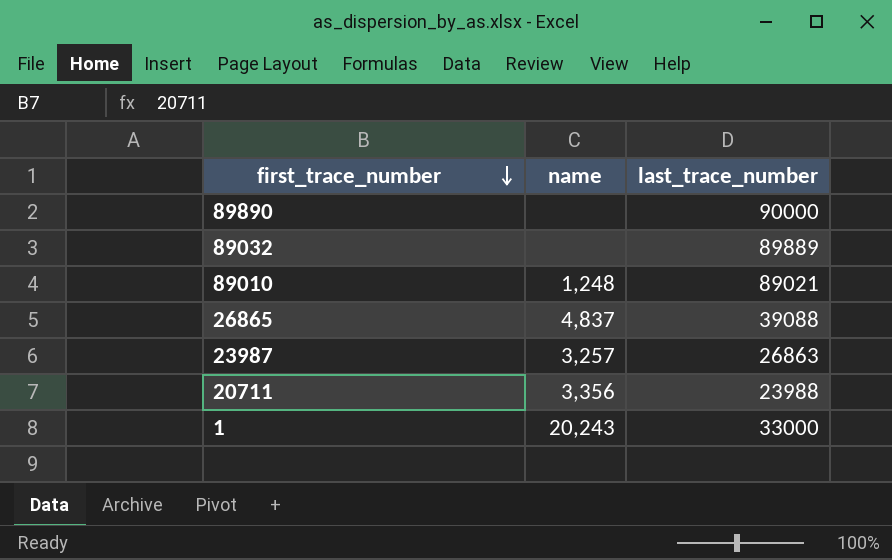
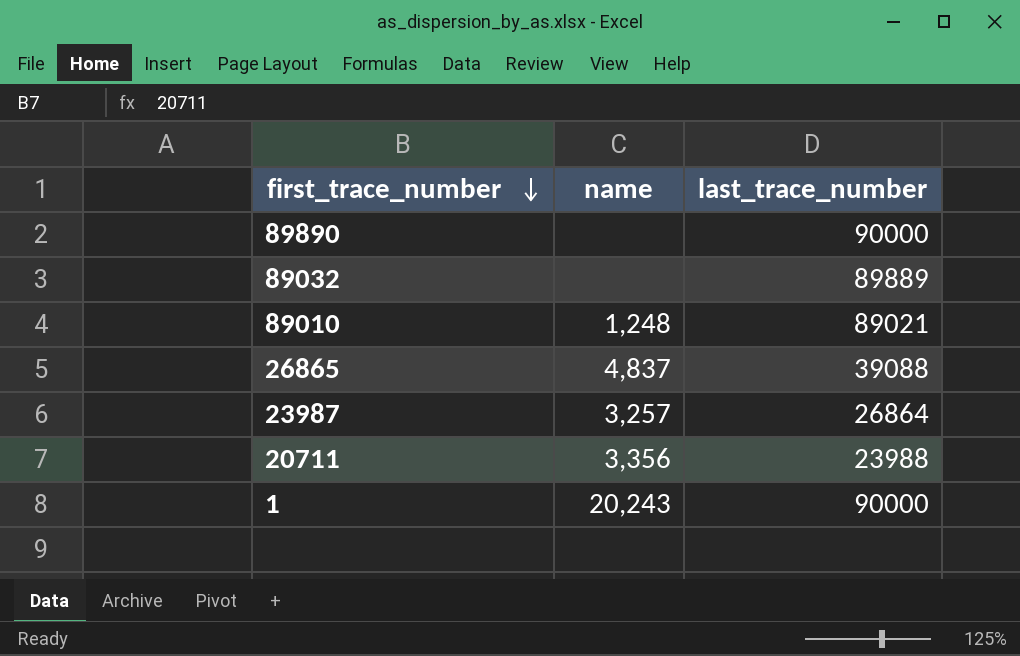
23987 | last_trace_number: 26863 -> 26864
1 | last_trace_number: 33000 -> 90000

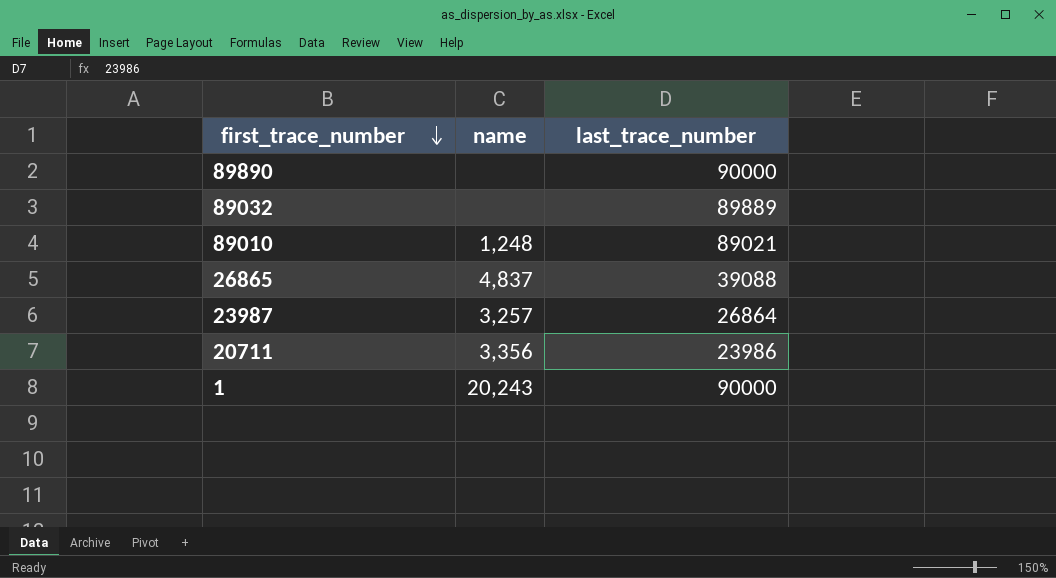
20711 | last_trace_number: 23988 -> 23986

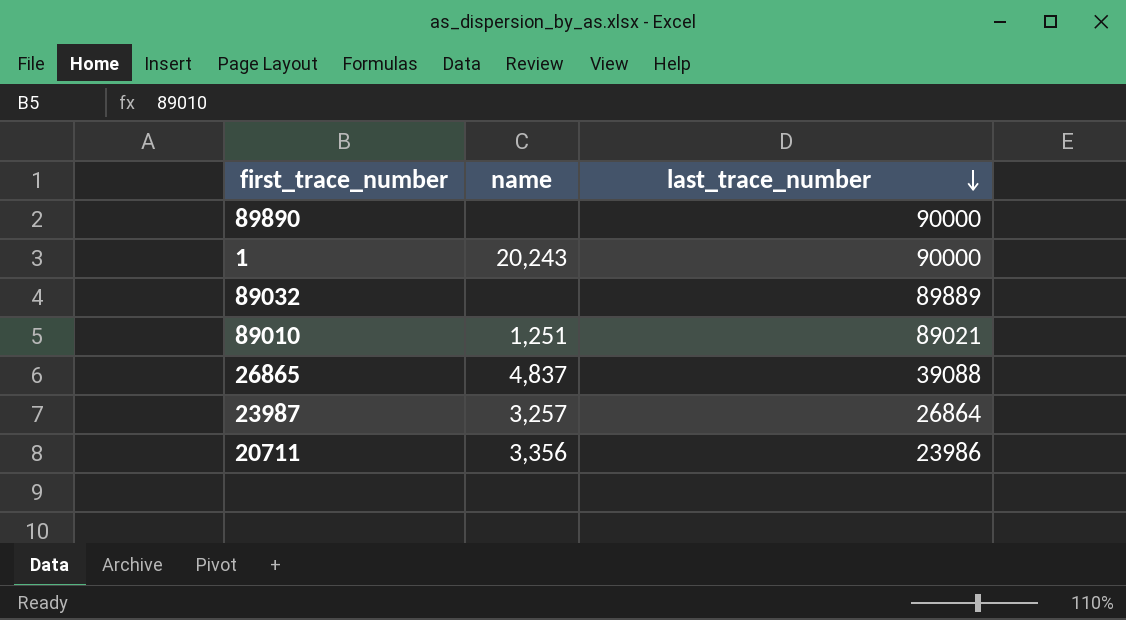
row order: first_trace_number descending -> last_trace_number descending
89010 | name: 1,248 -> 1,251

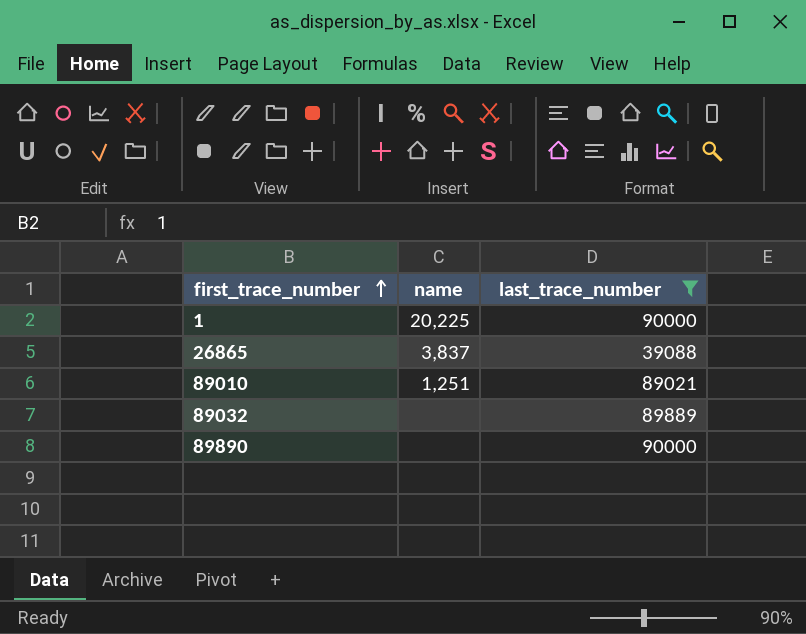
filter: none -> last_trace_number >= 39088
row order: last_trace_number descending -> first_trace_number ascending
1 | name: 20,243 -> 20,225
26865 | name: 4,837 -> 3,837

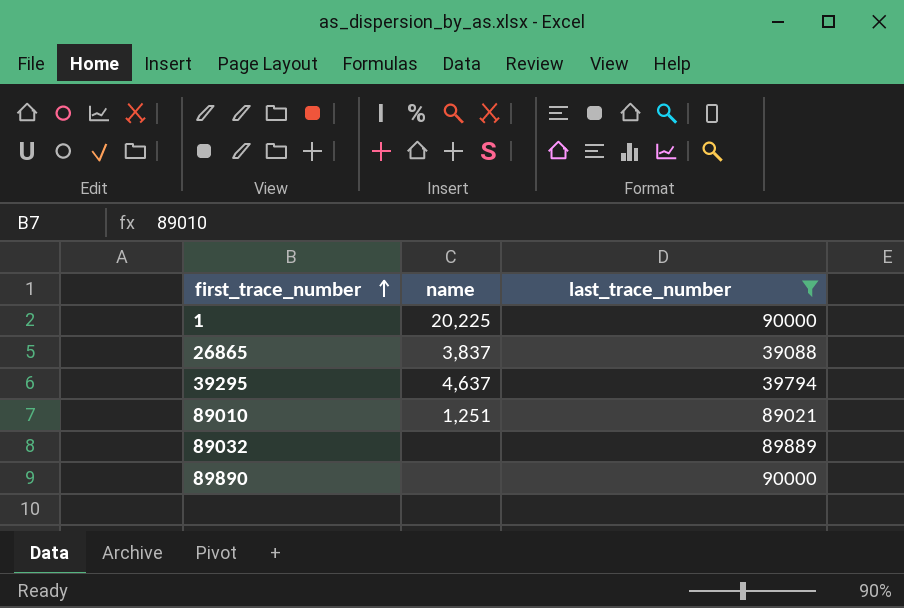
row 39295: none -> 4,637 | 39794

